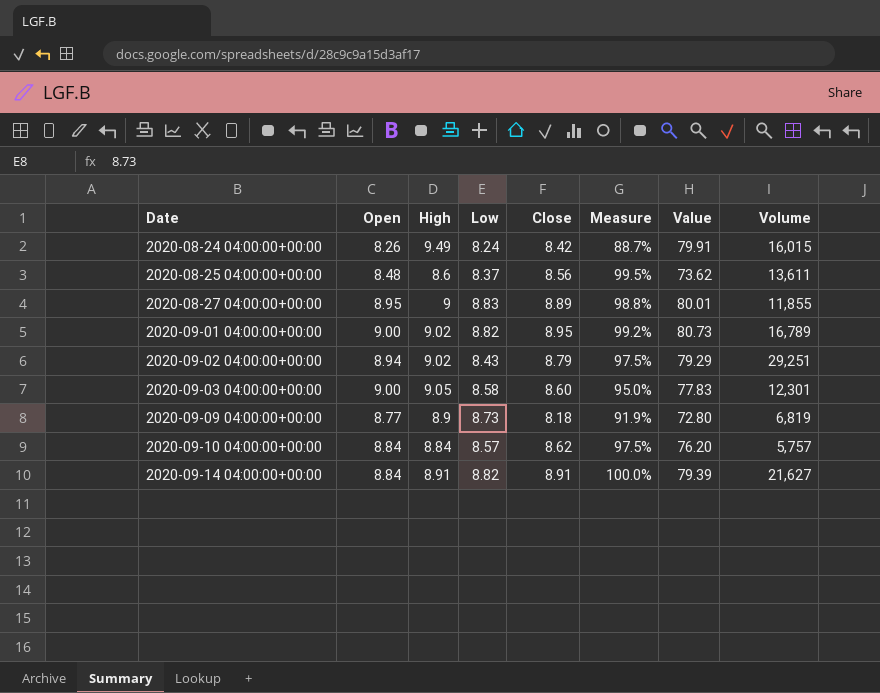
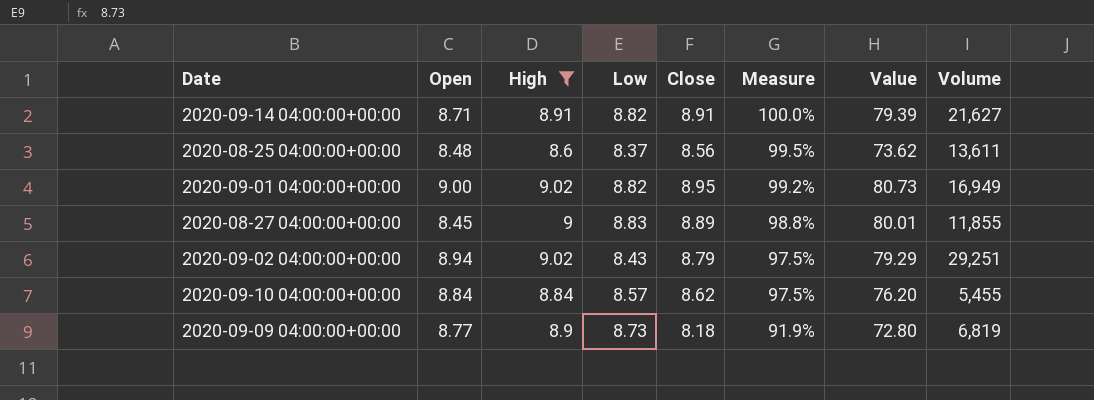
filter: none -> High <= 9.02
row order: Date ascending -> Measure descending
2020-09-14 04:00:00+00:00 | Open: 8.84 -> 8.71
2020-09-01 04:00:00+00:00 | Volume: 16,789 -> 16,949
2020-08-27 04:00:00+00:00 | Open: 8.95 -> 8.45
2020-09-10 04:00:00+00:00 | Volume: 5,757 -> 5,455

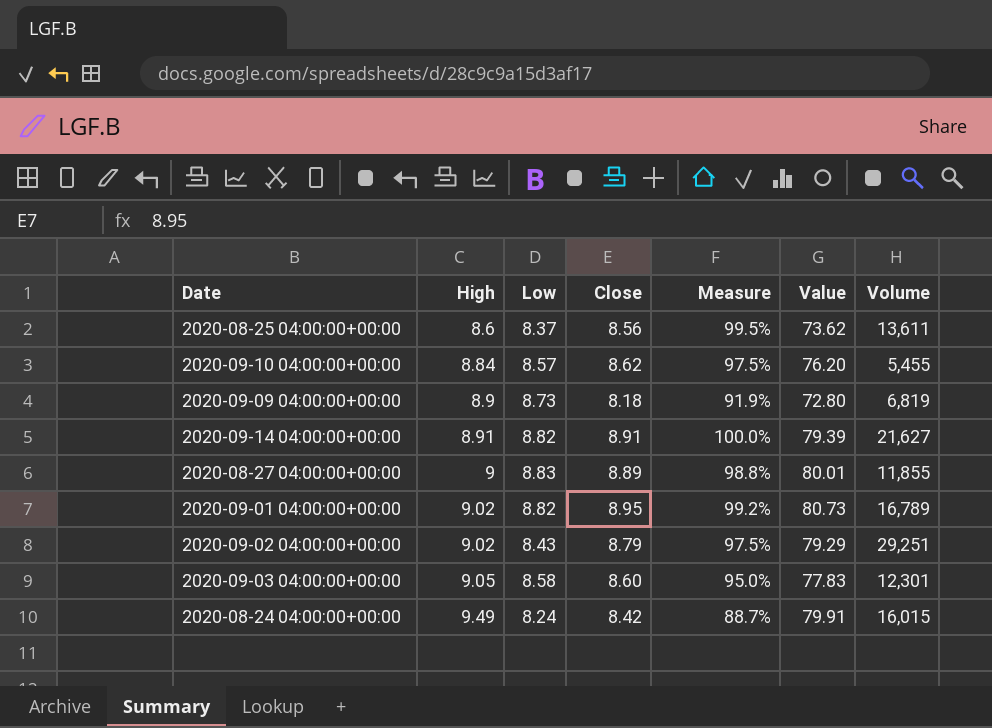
filter: High <= 9.02 -> none
row order: Measure descending -> High ascending
column Open | position: 2 -> none
2020-09-01 04:00:00+00:00 | Volume: 16,949 -> 16,789

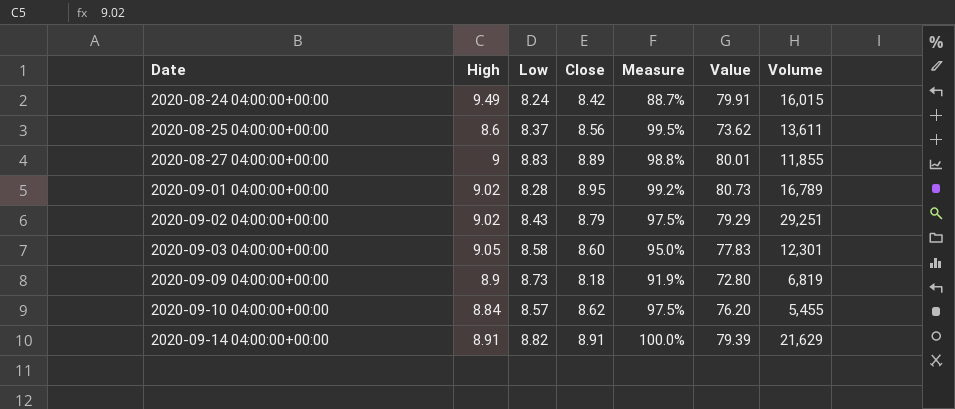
row order: High ascending -> Date ascending
2020-09-01 04:00:00+00:00 | Low: 8.82 -> 8.28
2020-09-14 04:00:00+00:00 | Volume: 21,627 -> 21,629

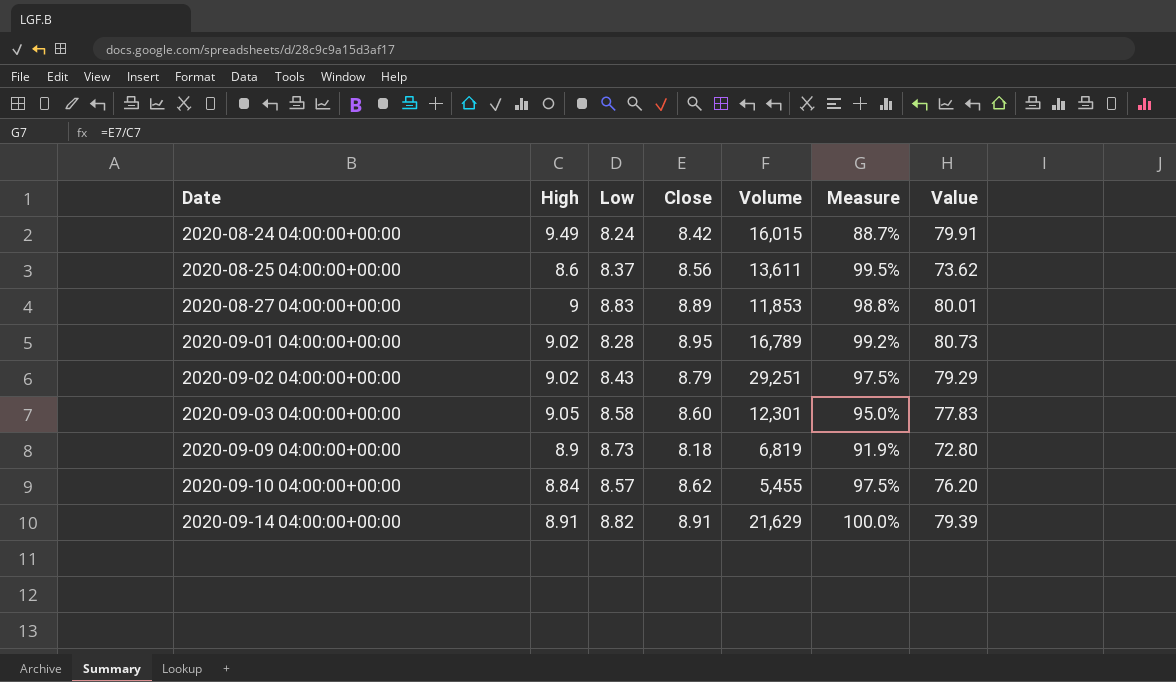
column Volume | position: 7 -> 5
2020-08-27 04:00:00+00:00 | Volume: 11,855 -> 11,853

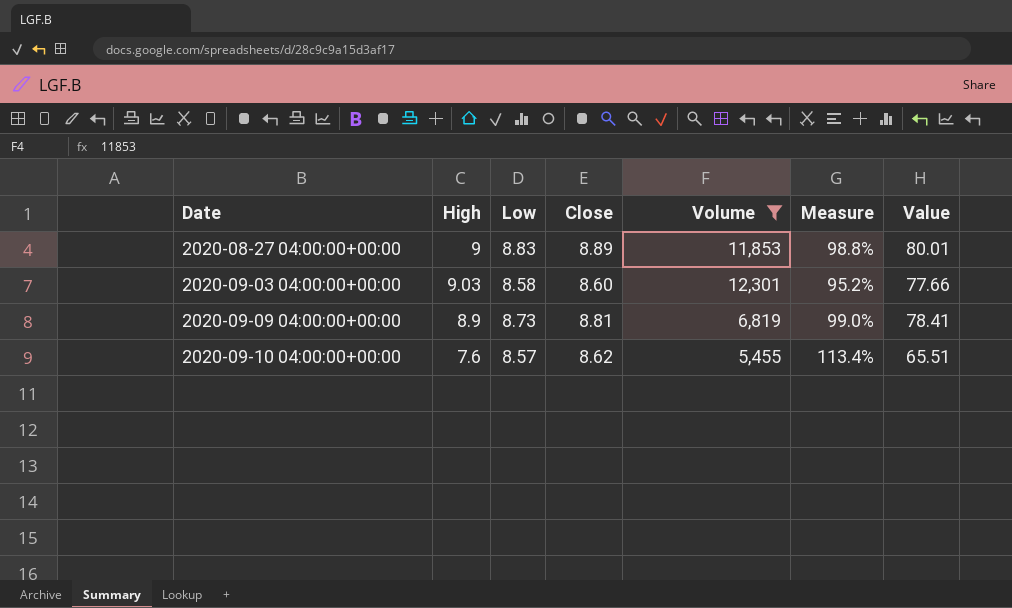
filter: none -> Volume <= 12,301
2020-09-03 04:00:00+00:00 | High: 9.05 -> 9.03
2020-09-03 04:00:00+00:00 | Measure: 95.0% -> 95.2%
2020-09-03 04:00:00+00:00 | Value: 77.83 -> 77.66
2020-09-09 04:00:00+00:00 | Close: 8.18 -> 8.81
2020-09-09 04:00:00+00:00 | Measure: 91.9% -> 99.0%
2020-09-09 04:00:00+00:00 | Value: 72.80 -> 78.41
2020-09-10 04:00:00+00:00 | High: 8.84 -> 7.6
2020-09-10 04:00:00+00:00 | Measure: 97.5% -> 113.4%
2020-09-10 04:00:00+00:00 | Value: 76.20 -> 65.51

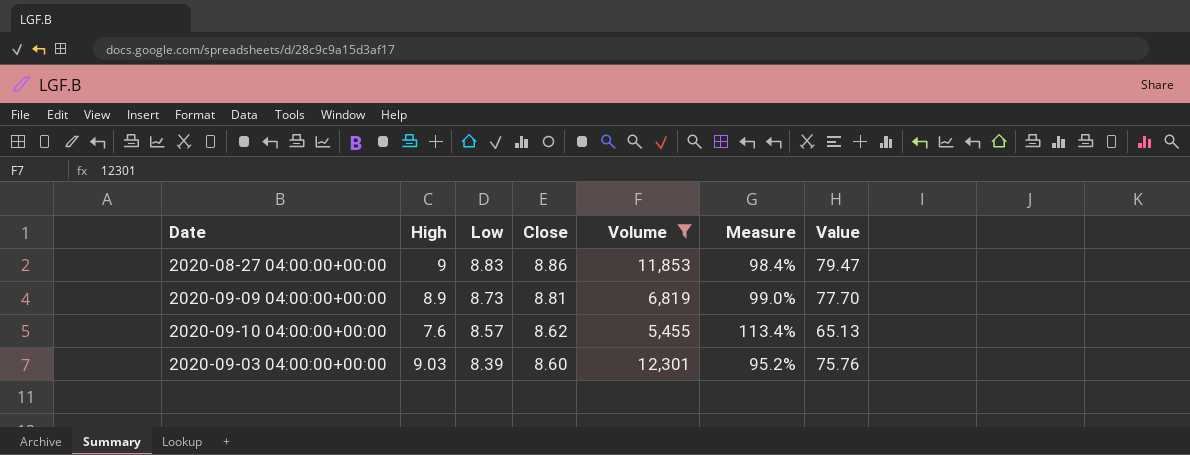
row order: Date ascending -> Low descending
column Value | formula: [High] * [Close] -> [High] * [Low]
2020-08-27 04:00:00+00:00 | Close: 8.89 -> 8.86
2020-08-27 04:00:00+00:00 | Measure: 98.8% -> 98.4%
2020-09-03 04:00:00+00:00 | Low: 8.58 -> 8.39

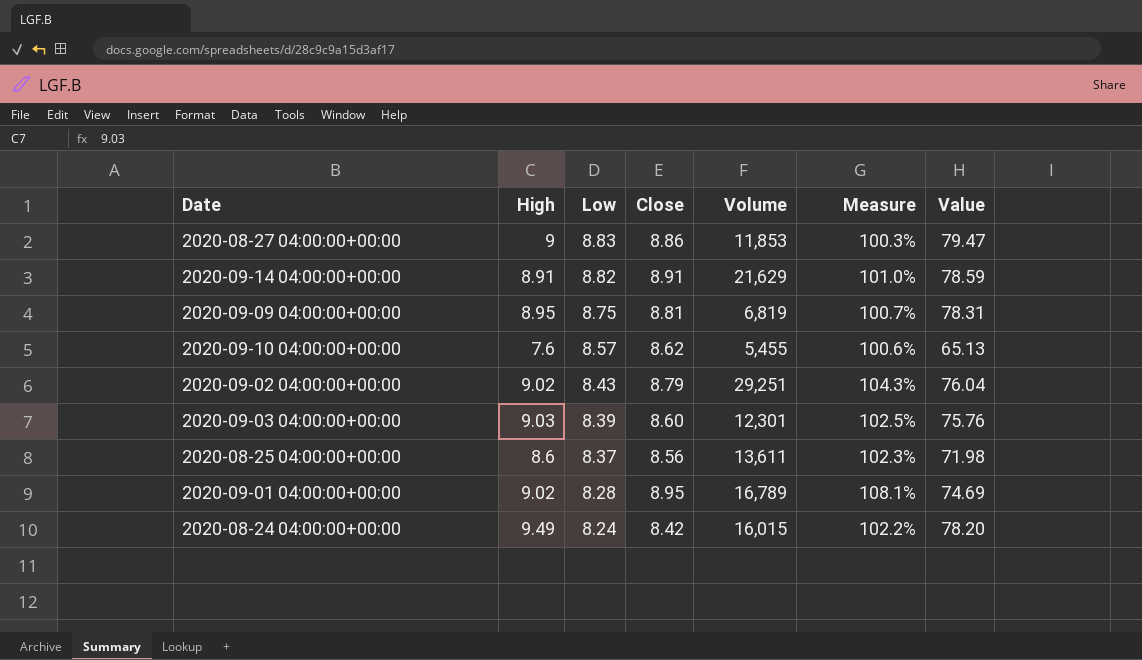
filter: Volume <= 12,301 -> none
column Measure | formula: [Close] / [High] -> [Close] / [Low]
2020-09-09 04:00:00+00:00 | High: 8.9 -> 8.95
2020-09-09 04:00:00+00:00 | Low: 8.73 -> 8.75
2020-09-09 04:00:00+00:00 | Value: 77.70 -> 78.31

